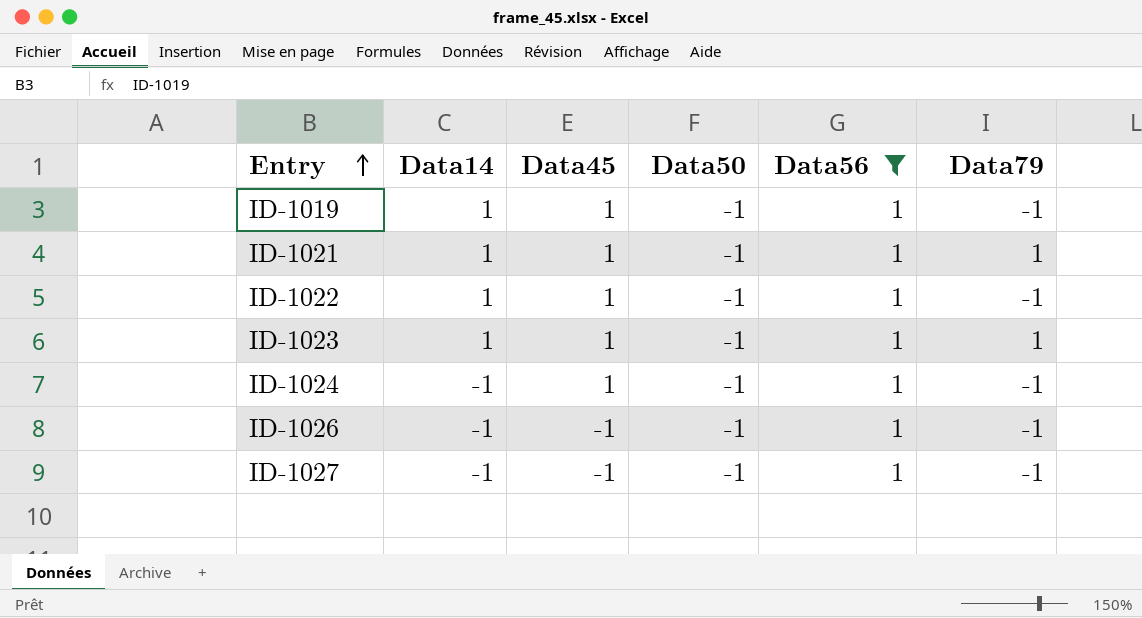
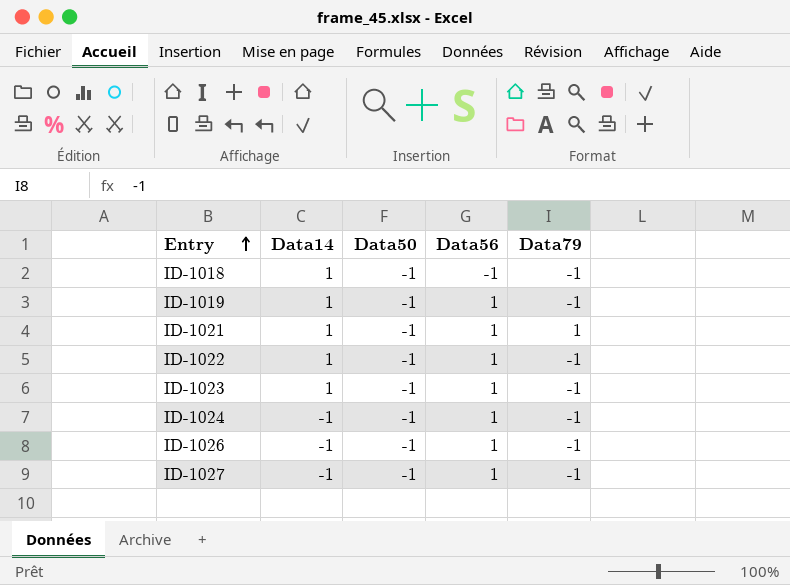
filter: Data56 = 1 -> none
column Data45 | position: 3 -> none
ID-1023 | Data79: 1 -> -1

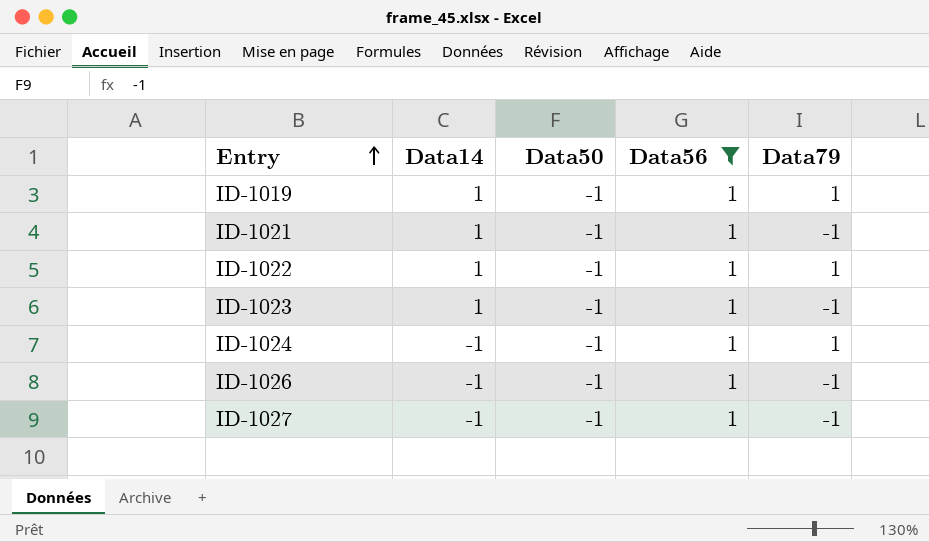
filter: none -> Data56 = 1
ID-1019 | Data79: -1 -> 1
ID-1021 | Data79: 1 -> -1
ID-1022 | Data79: -1 -> 1
ID-1024 | Data79: -1 -> 1

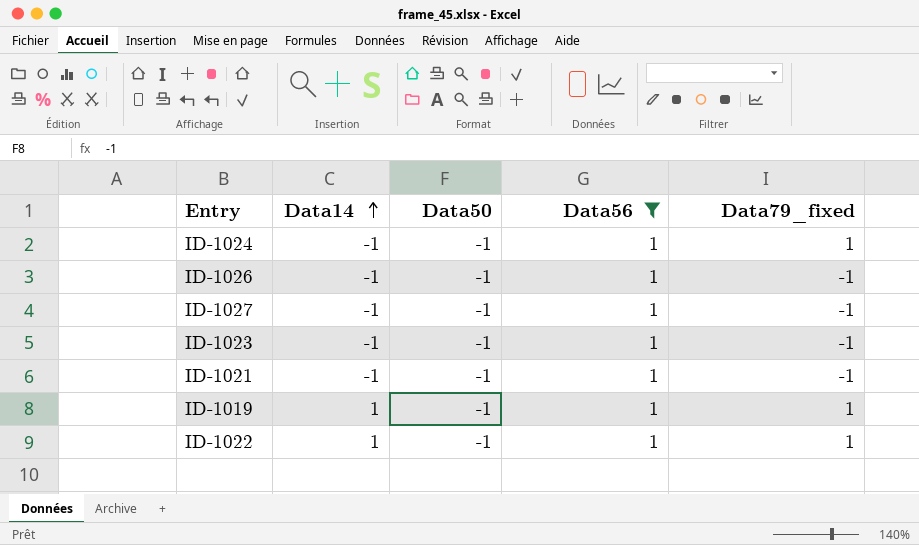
row order: Entry ascending -> Data14 ascending
column name: Data79 -> Data79_fixed
ID-1023 | Data14: 1 -> -1
ID-1021 | Data14: 1 -> -1

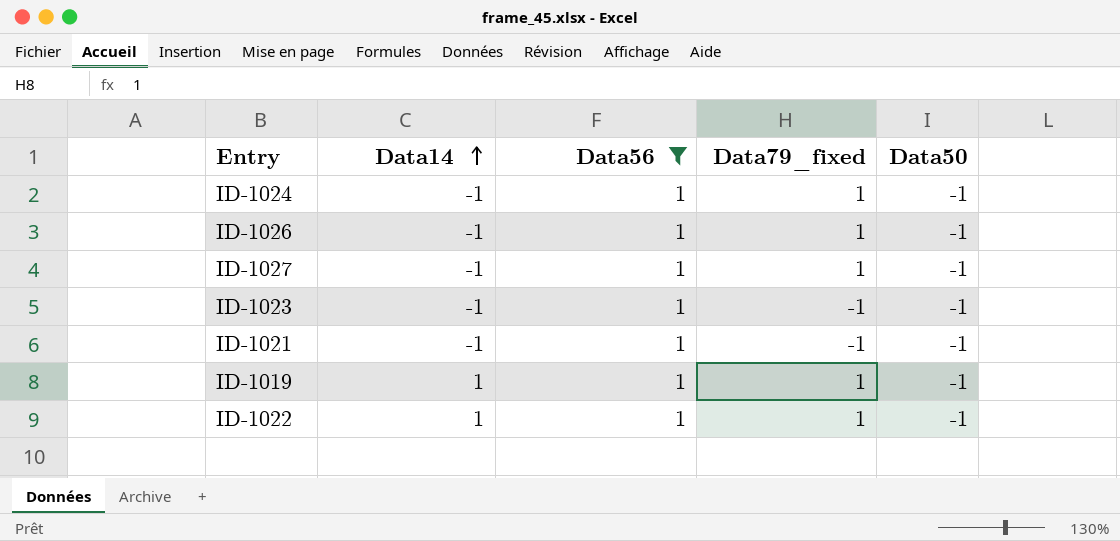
column Data50 | position: 3 -> 5
ID-1026 | Data79_fixed: -1 -> 1
ID-1027 | Data79_fixed: -1 -> 1

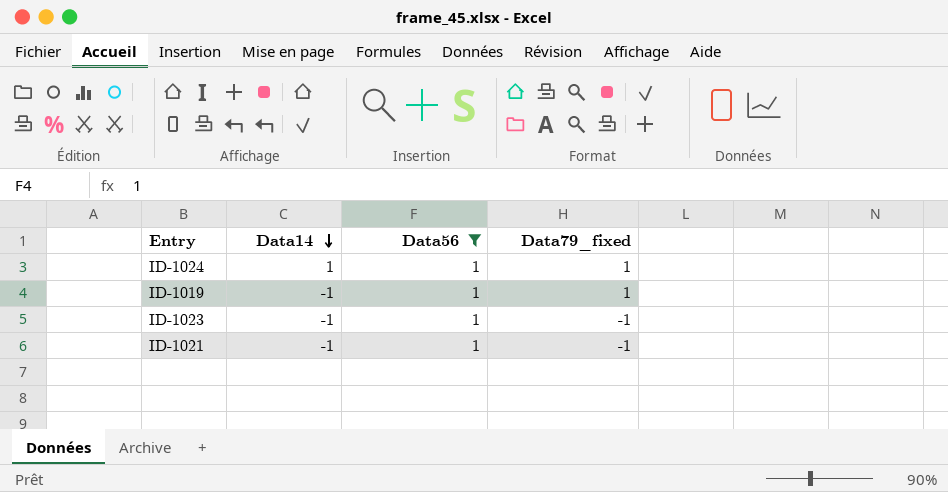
row order: Data14 ascending -> Data14 descending
column Data50 | position: 5 -> none
row ID-1026: -1 | 1 | 1 | -1 -> none
row ID-1027: -1 | 1 | 1 | -1 -> none
row ID-1022: 1 | 1 | 1 | -1 -> none
ID-1024 | Data14: -1 -> 1
ID-1019 | Data14: 1 -> -1

